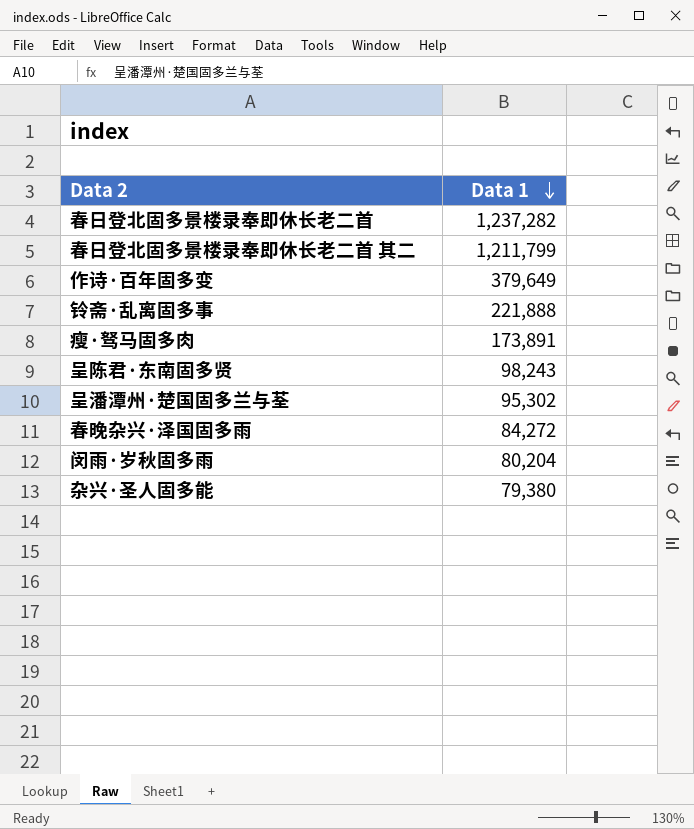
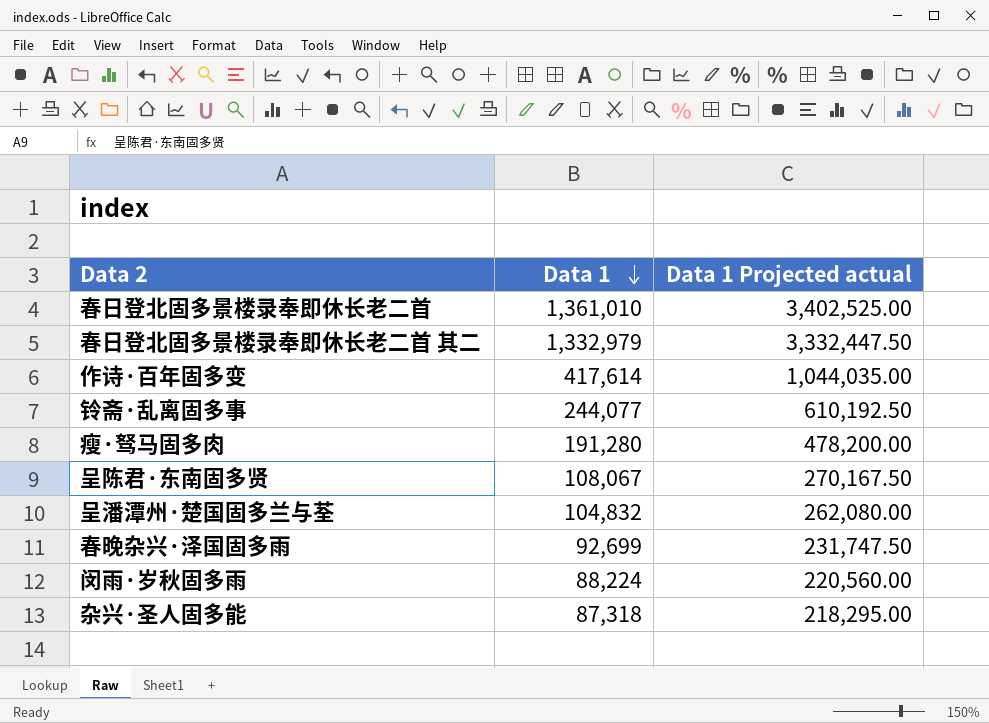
column Data 1 Projected actual | formula: none -> [Data 1] * 2.5
春日登北固多景楼录奉即休长老二首 | Data 1: 1,237,282 -> 1,361,010
春日登北固多景楼录奉即休长老二首 其二 | Data 1: 1,211,799 -> 1,332,979
作诗·百年固多变 | Data 1: 379,649 -> 417,614
铃斋·乱离固多事 | Data 1: 221,888 -> 244,077
瘦·驽马固多肉 | Data 1: 173,891 -> 191,280
呈陈君·东南固多贤 | Data 1: 98,243 -> 108,067
呈潘潭州·楚国固多兰与荃 | Data 1: 95,302 -> 104,832
春晚杂兴·泽国固多雨 | Data 1: 84,272 -> 92,699
闵雨·岁秋固多雨 | Data 1: 80,204 -> 88,224
杂兴·圣人固多能 | Data 1: 79,380 -> 87,318

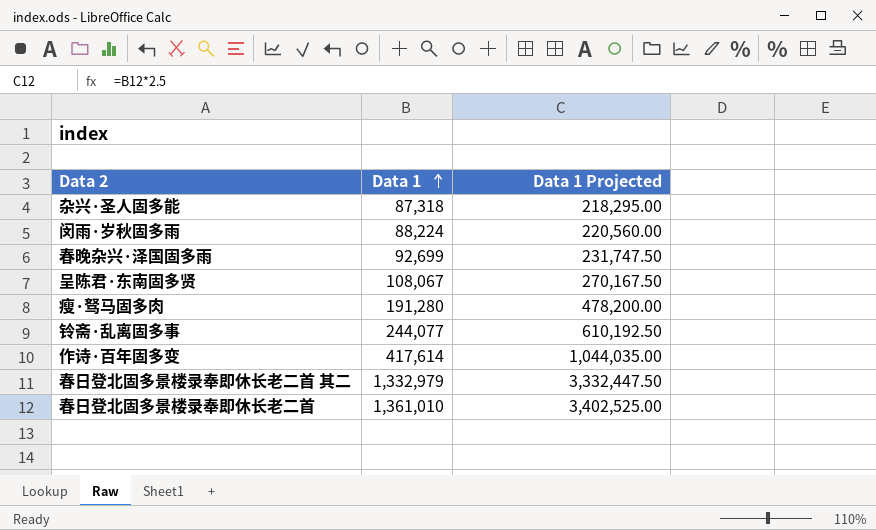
row order: Data 1 descending -> Data 1 ascending
column name: Data 1 Projected actual -> Data 1 Projected
row 呈潘潭州·楚国固多兰与荃: 104,832 | 262,080.00 -> none

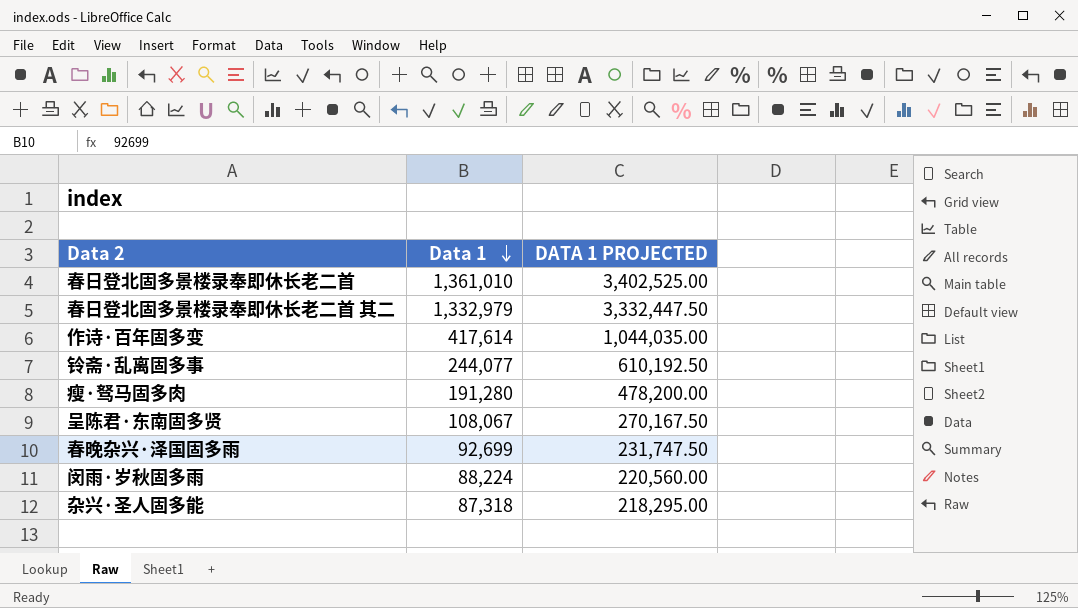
row order: Data 1 ascending -> Data 1 descending
column name: Data 1 Projected -> DATA 1 PROJECTED

